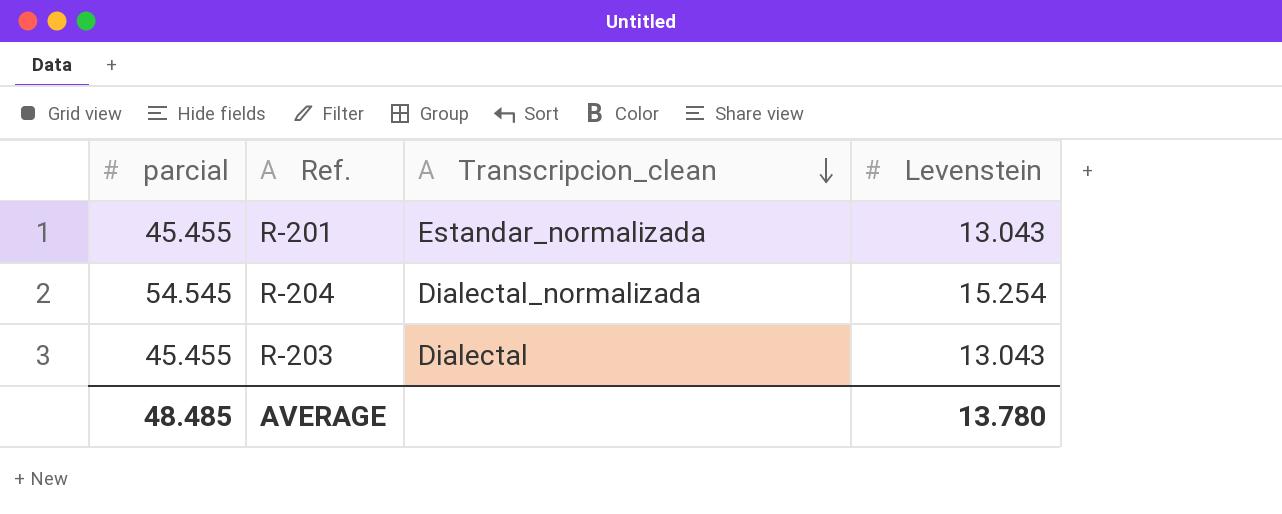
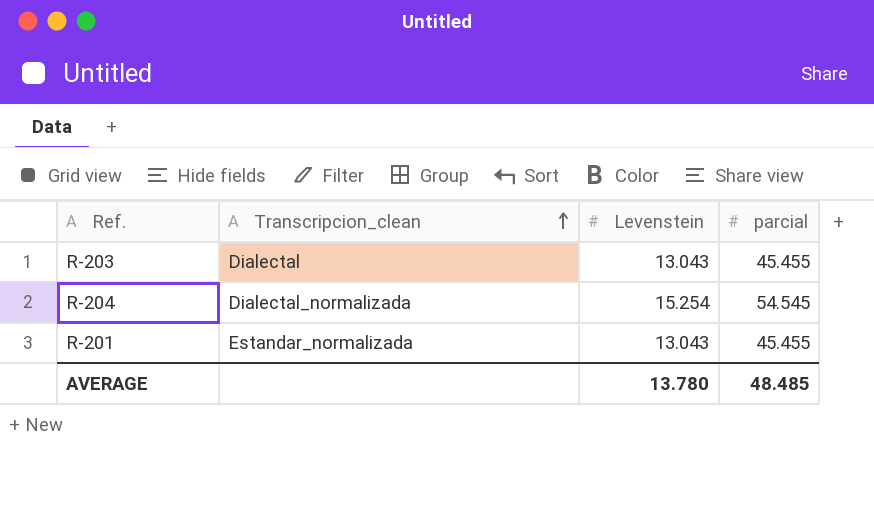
row order: Transcripcion_clean descending -> Transcripcion_clean ascending
column parcial | position: 1 -> 4

